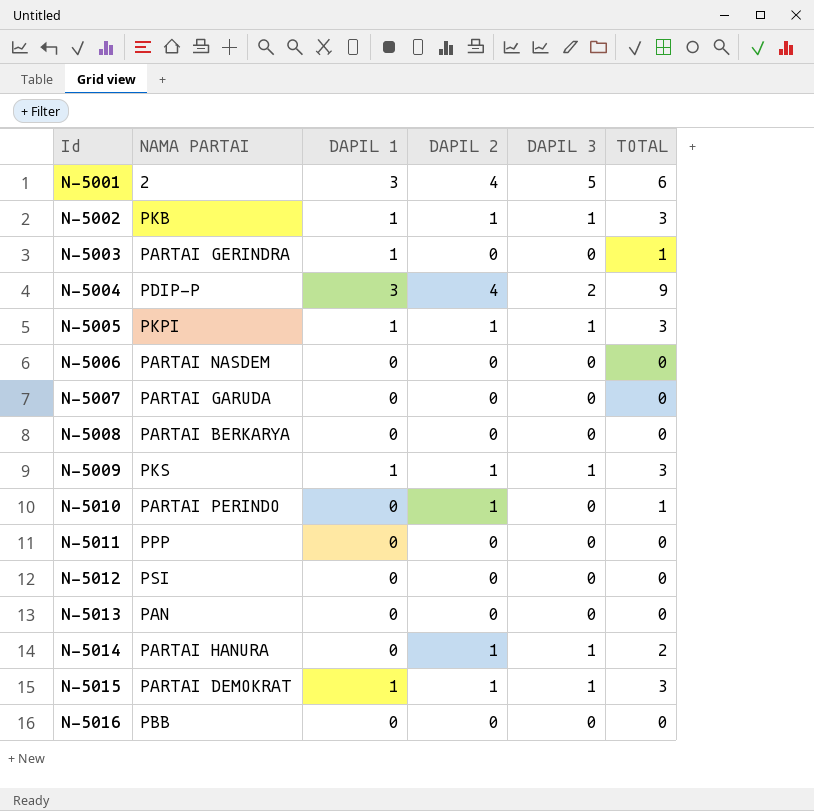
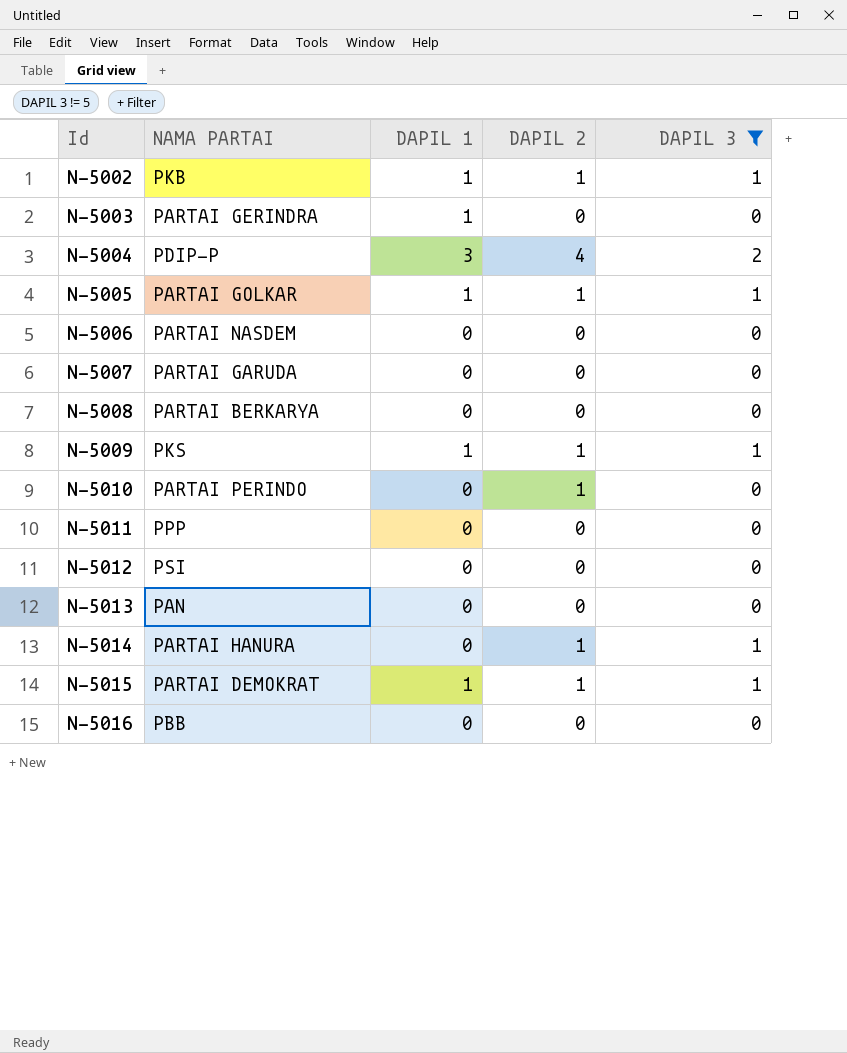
filter: none -> DAPIL 3 != 5
column TOTAL | position: 6 -> none
N-5005 | NAMA PARTAI: PKPI -> PARTAI GOLKAR

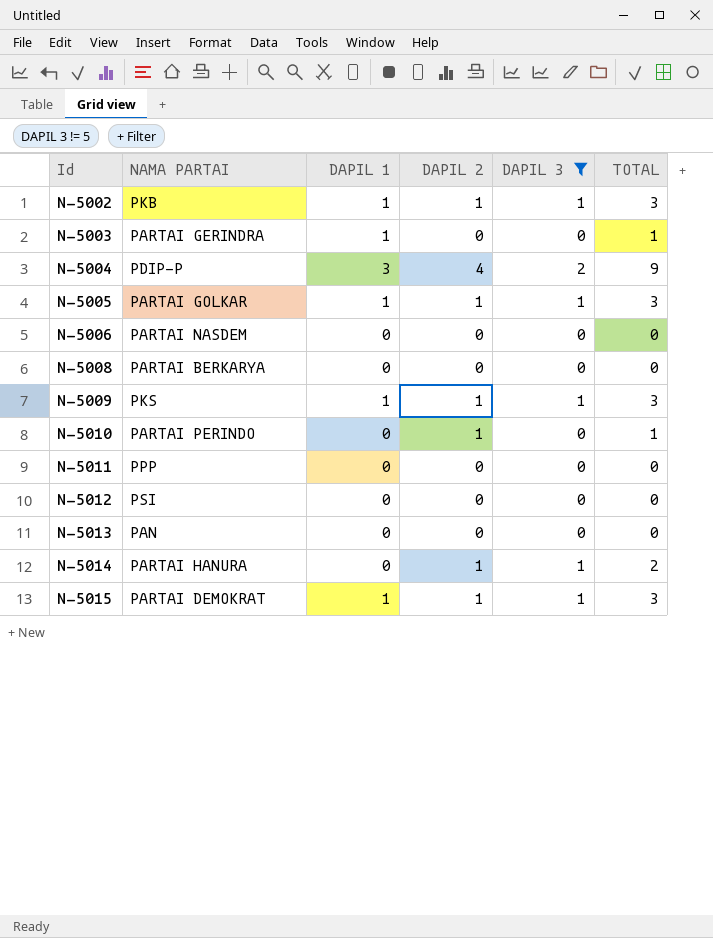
column TOTAL | position: none -> 6
row N-5007: PARTAI GARUDA | 0 | 0 | 0 -> none
row N-5016: PBB | 0 | 0 | 0 -> none

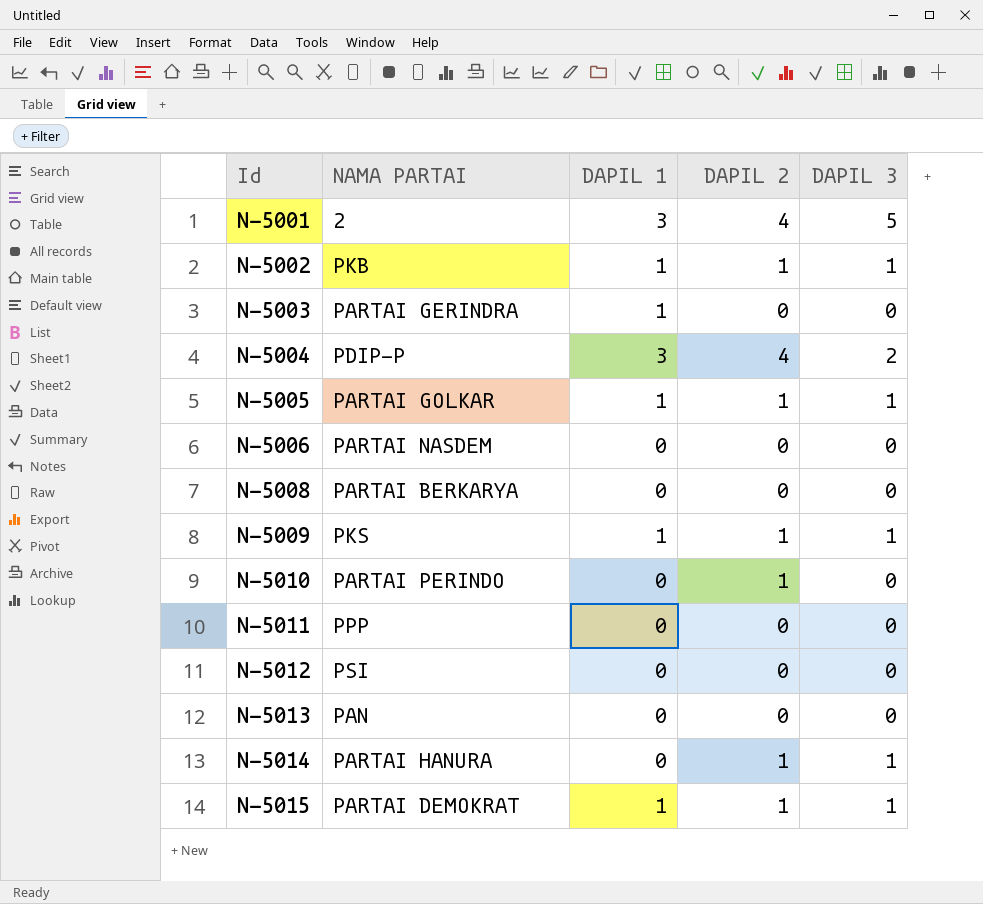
filter: DAPIL 3 != 5 -> none
column TOTAL | position: 6 -> none

